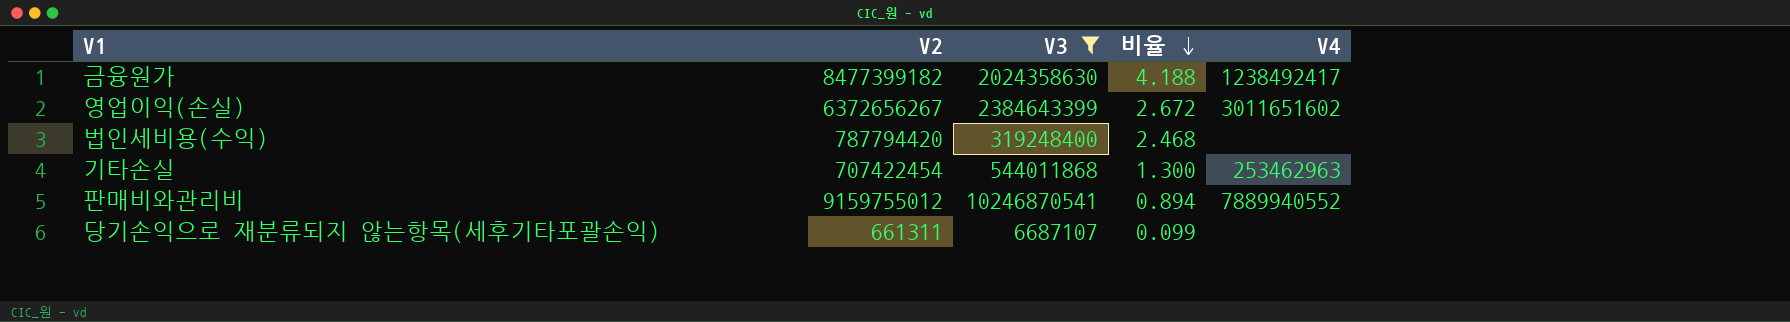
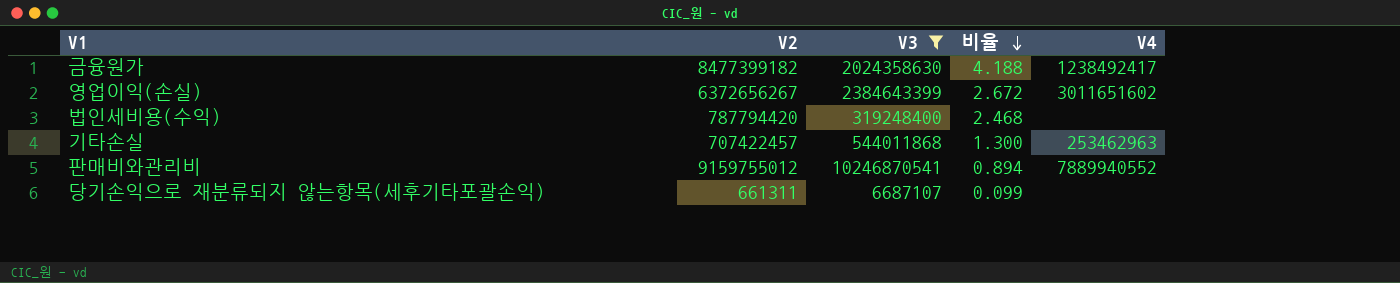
기타손실 | V2: 707422454 -> 707422457

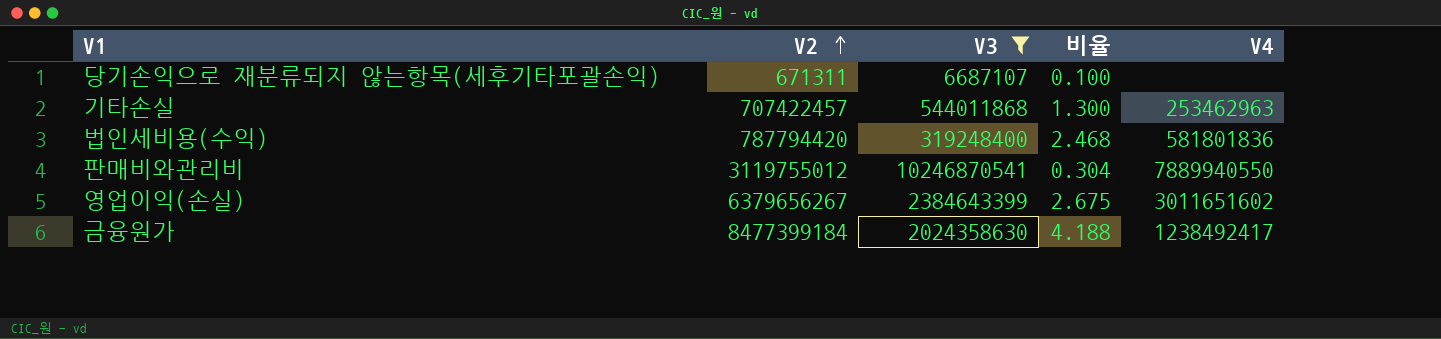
row order: 비율 descending -> V2 ascending
당기손익으로 재분류되지 않는항목(세후기타포괄손익) | V2: 661311 -> 671311
당기손익으로 재분류되지 않는항목(세후기타포괄손익) | 비율: 0.099 -> 0.100
법인세비용(수익) | V4: none -> 581801836
판매비와관리비 | V2: 9159755012 -> 3119755012
판매비와관리비 | 비율: 0.894 -> 0.304
판매비와관리비 | V4: 7889940552 -> 7889940550
영업이익(손실) | V2: 6372656267 -> 6379656267
영업이익(손실) | 비율: 2.672 -> 2.675
금융원가 | V2: 8477399182 -> 8477399184

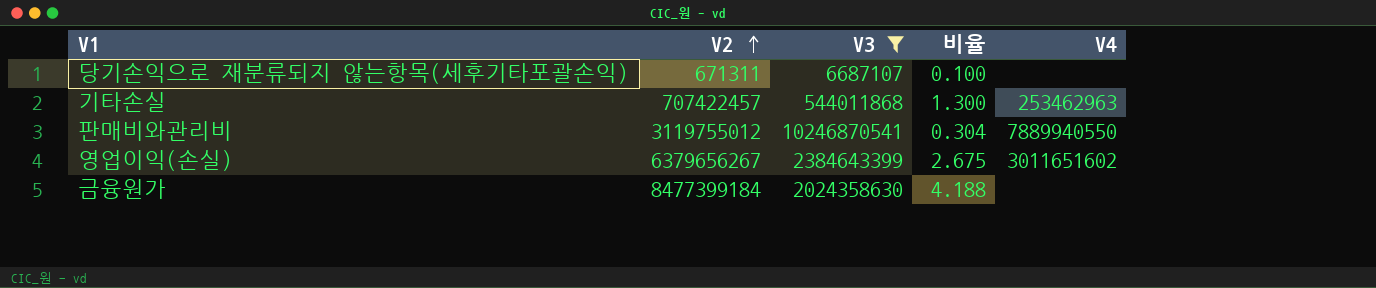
row 법인세비용(수익): 787794420 | 319248400 | 2.468 | 581801836 -> none
금융원가 | V4: 1238492417 -> none

